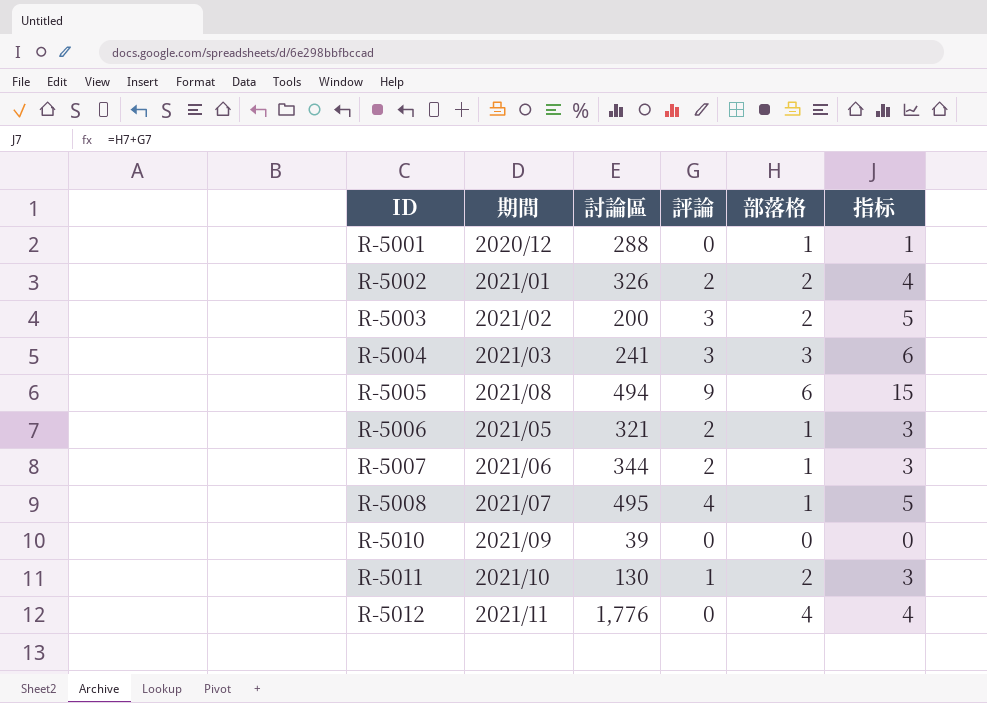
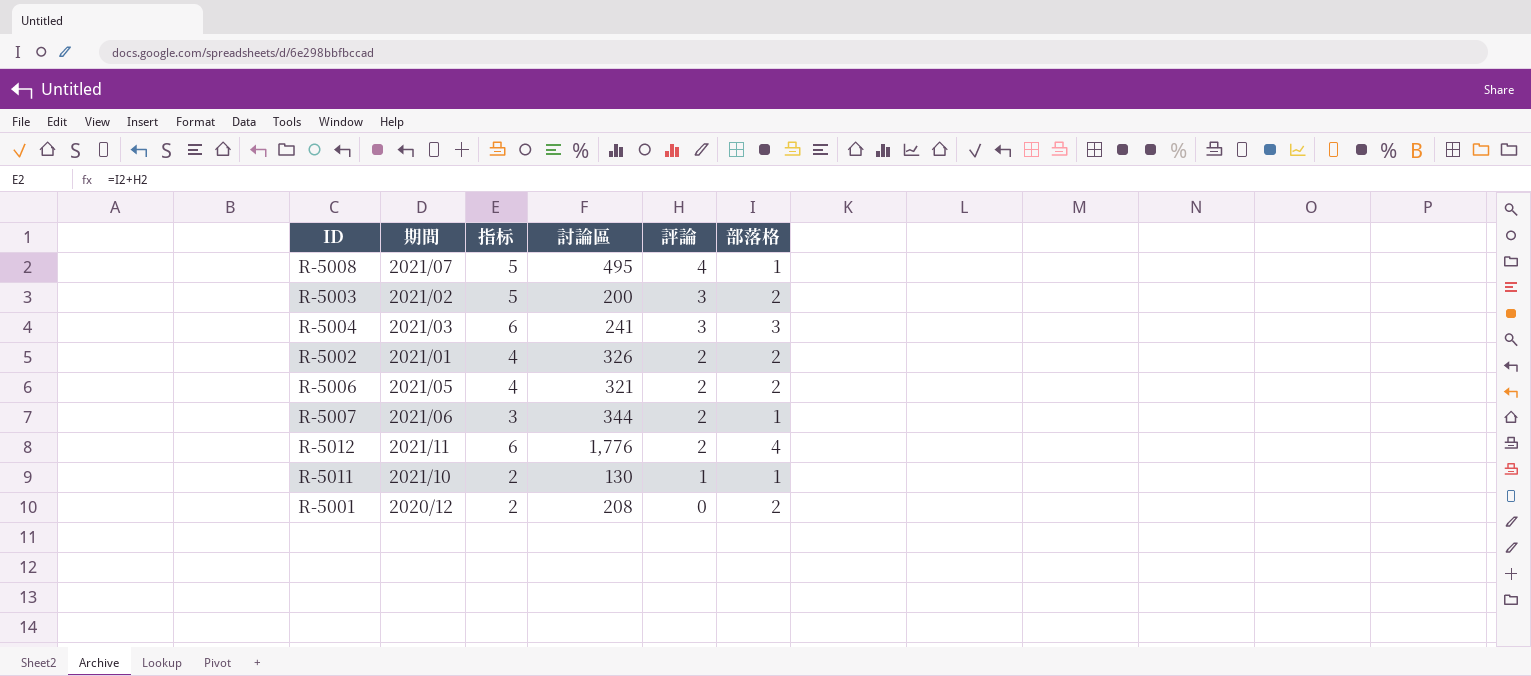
row order: ID ascending -> 評論 descending
column 指标 | position: 6 -> 3
row R-5005: 2021/08 | 494 | 9 | 6 | 15 -> none
row R-5010: 2021/09 | 39 | 0 | 0 | 0 -> none
R-5006 | 指标: 3 -> 4
R-5006 | 部落格: 1 -> 2
R-5012 | 指标: 4 -> 6
R-5012 | 評論: 0 -> 2
R-5011 | 指标: 3 -> 2
R-5011 | 部落格: 2 -> 1
R-5001 | 指标: 1 -> 2
R-5001 | 討論區: 288 -> 208
R-5001 | 部落格: 1 -> 2

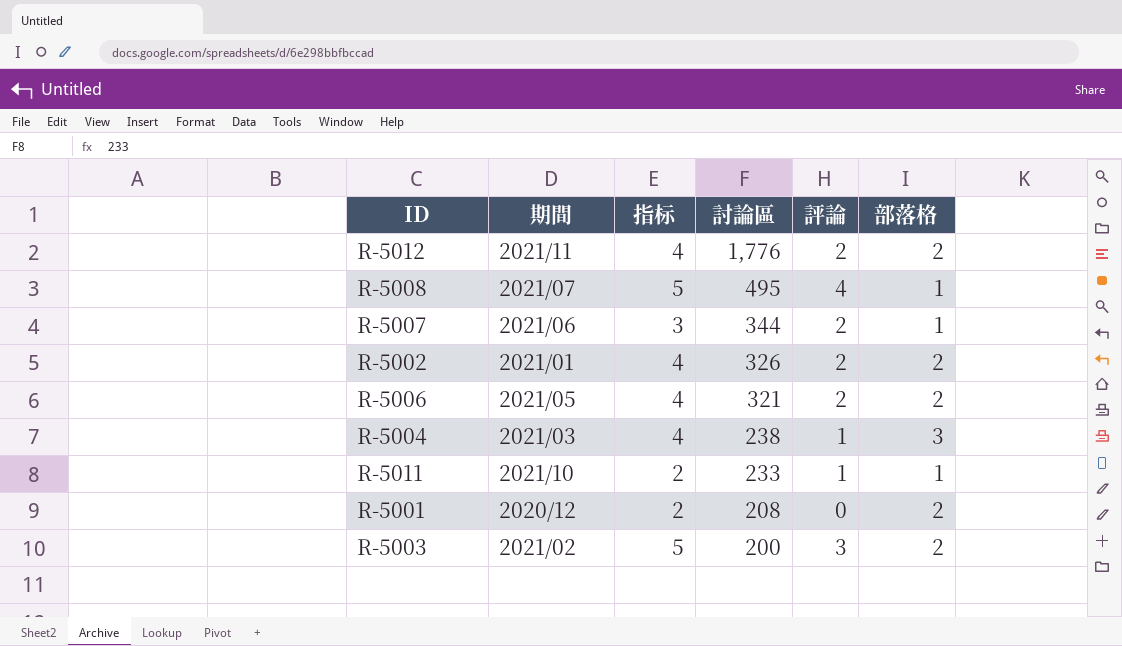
row order: 評論 descending -> 討論區 descending
R-5012 | 指标: 6 -> 4
R-5012 | 部落格: 4 -> 2
R-5004 | 指标: 6 -> 4
R-5004 | 討論區: 241 -> 238
R-5004 | 評論: 3 -> 1
R-5011 | 討論區: 130 -> 233

